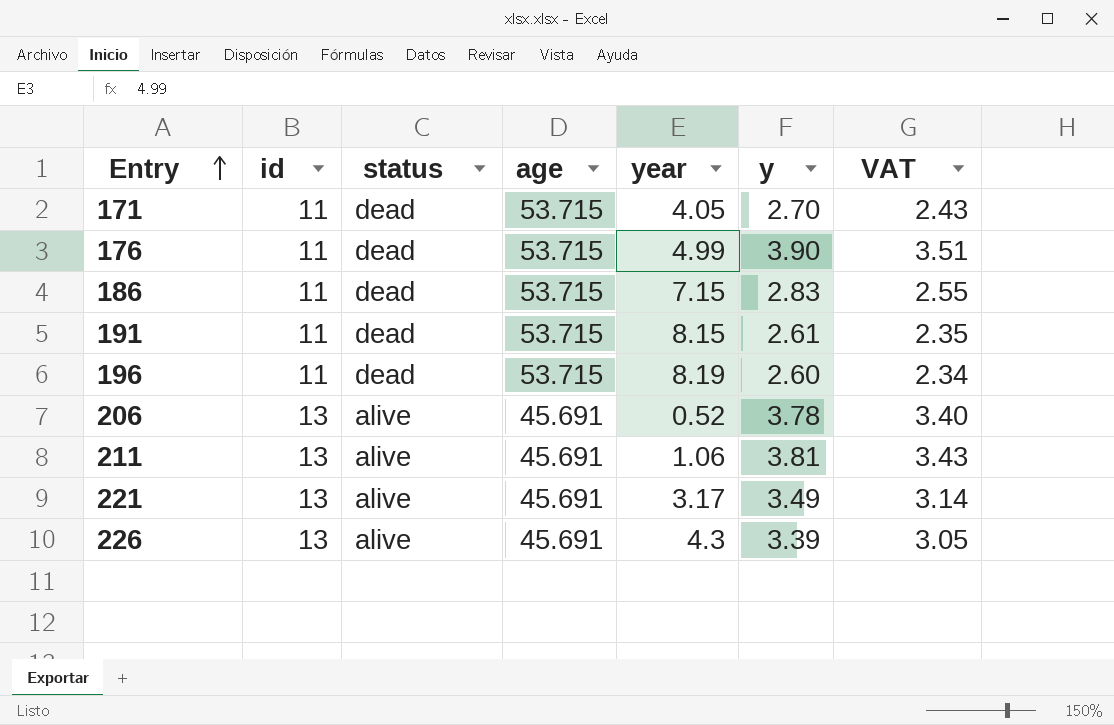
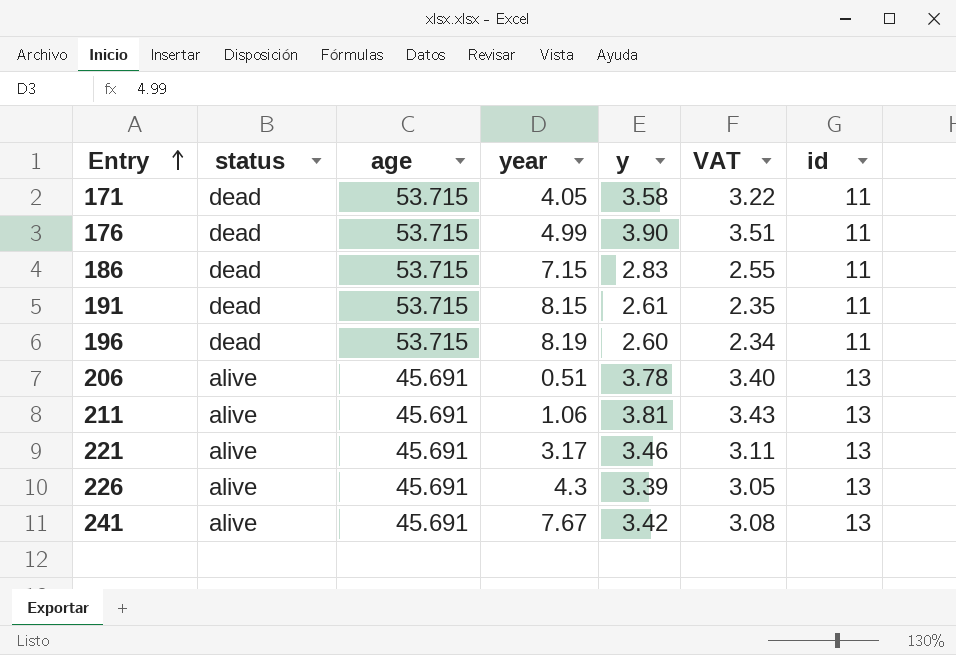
column id | position: 2 -> 7
171 | y: 2.70 -> 3.58
171 | VAT: 2.43 -> 3.22
206 | year: 0.52 -> 0.51
221 | y: 3.49 -> 3.46
221 | VAT: 3.14 -> 3.11
row 241: none -> alive | 45.691 | 7.67 | 3.42 | 3.08 | 13

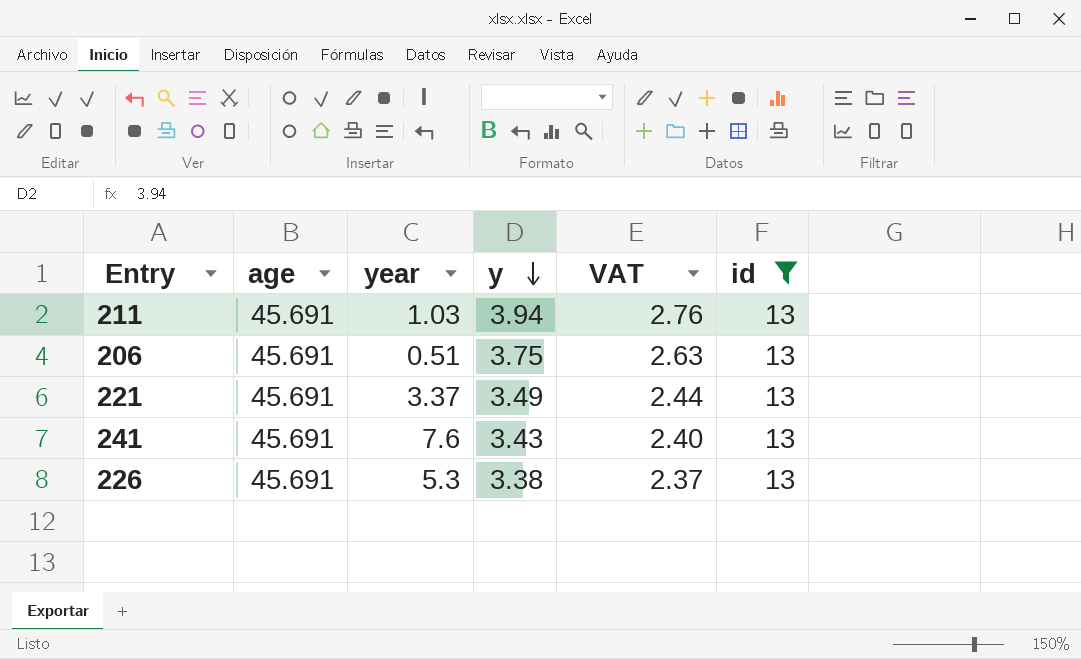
filter: none -> id = 13
row order: Entry ascending -> y descending
column status | position: 2 -> none
column VAT | formula: [y] * 0.9 -> [y] * 0.7
211 | year: 1.06 -> 1.03
211 | y: 3.81 -> 3.94
206 | y: 3.78 -> 3.75
221 | year: 3.17 -> 3.37
221 | y: 3.46 -> 3.49
241 | year: 7.67 -> 7.6
241 | y: 3.42 -> 3.43
226 | year: 4.3 -> 5.3
226 | y: 3.39 -> 3.38

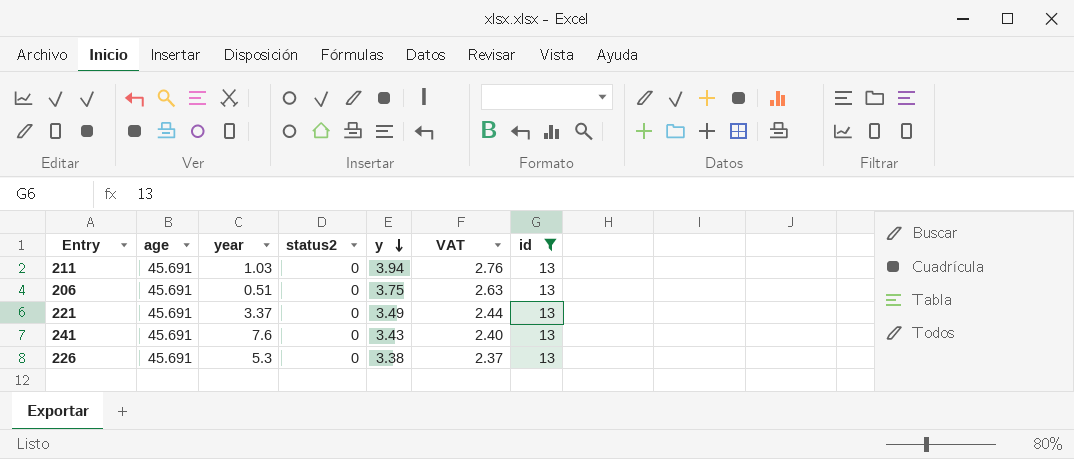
column status2 | position: none -> 4

